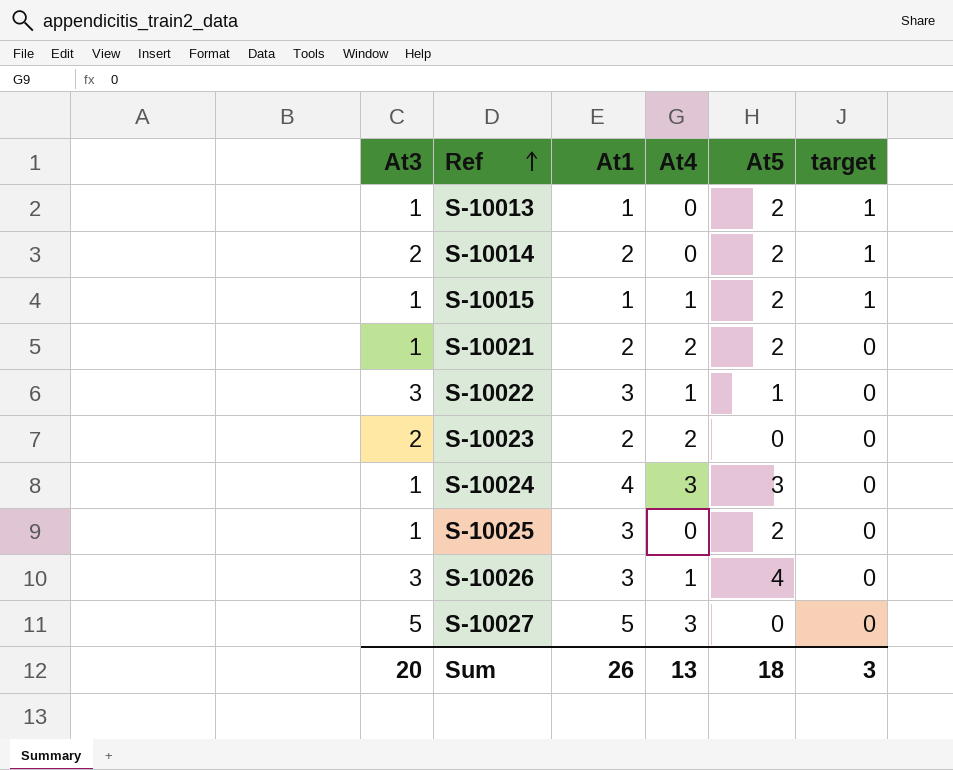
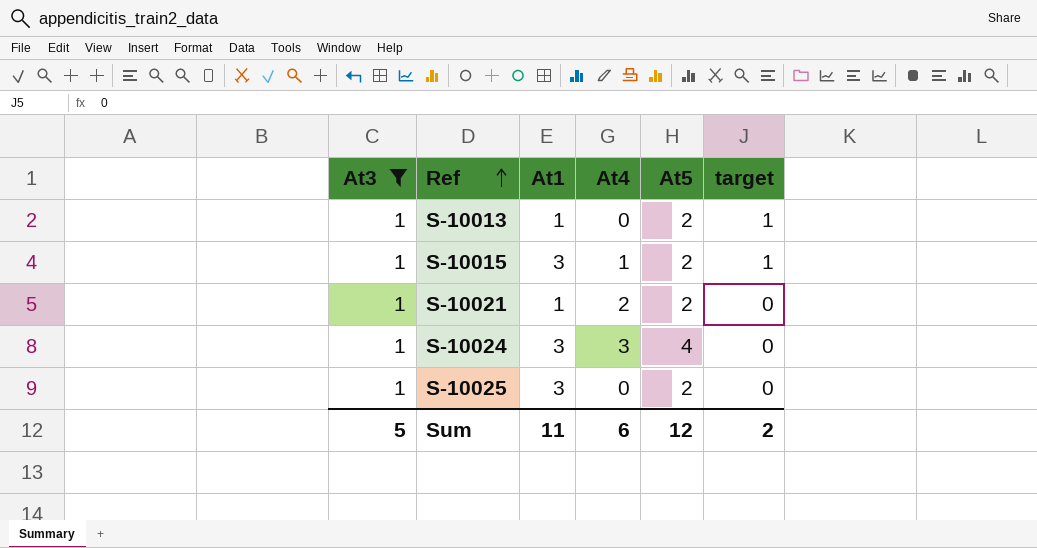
filter: none -> At3 = 1
S-10015 | At1: 1 -> 3
S-10021 | At1: 2 -> 1
S-10024 | At1: 4 -> 3
S-10024 | At5: 3 -> 4
Sum | At3: 20 -> 5
Sum | At1: 26 -> 11
Sum | At4: 13 -> 6
Sum | At5: 18 -> 12
Sum | target: 3 -> 2

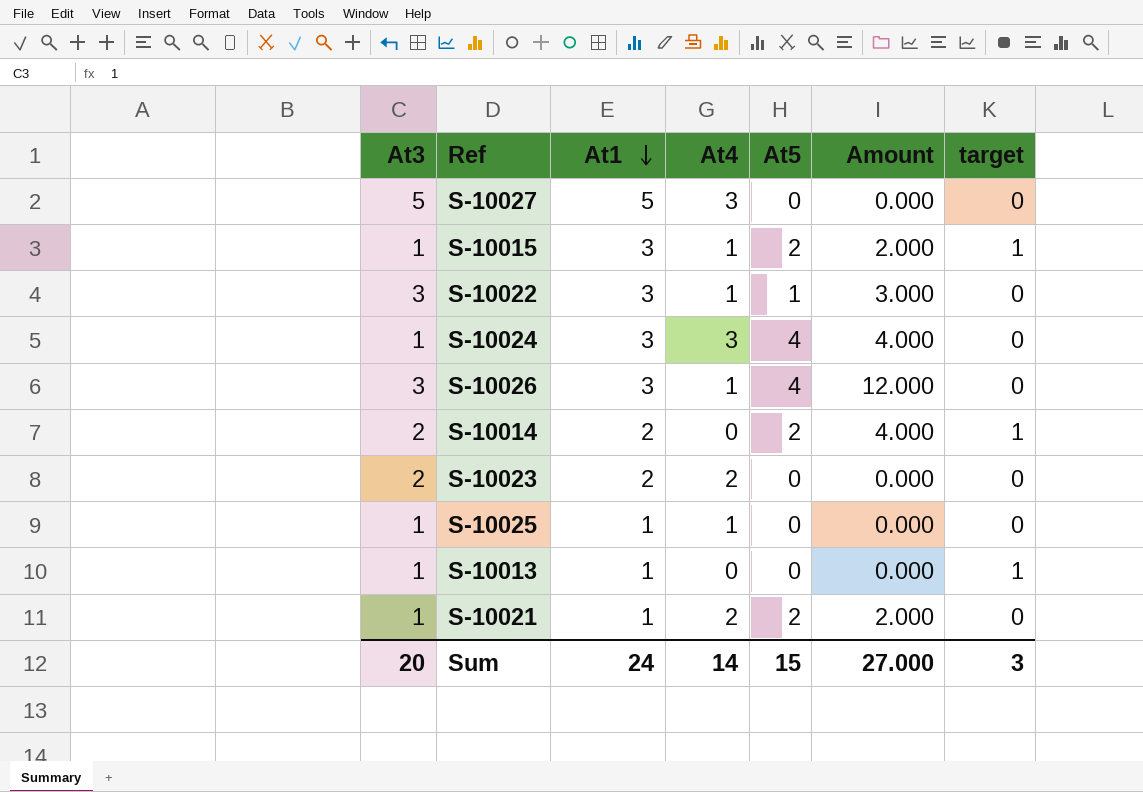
filter: At3 = 1 -> none
row order: Ref ascending -> At1 descending
column Amount | formula: none -> [At3] * [At5]
S-10025 | At1: 3 -> 1
S-10025 | At4: 0 -> 1
S-10025 | At5: 2 -> 0
S-10013 | At5: 2 -> 0
Sum | At3: 5 -> 20
Sum | At1: 11 -> 24
Sum | At4: 6 -> 14
Sum | At5: 12 -> 15
Sum | target: 2 -> 3

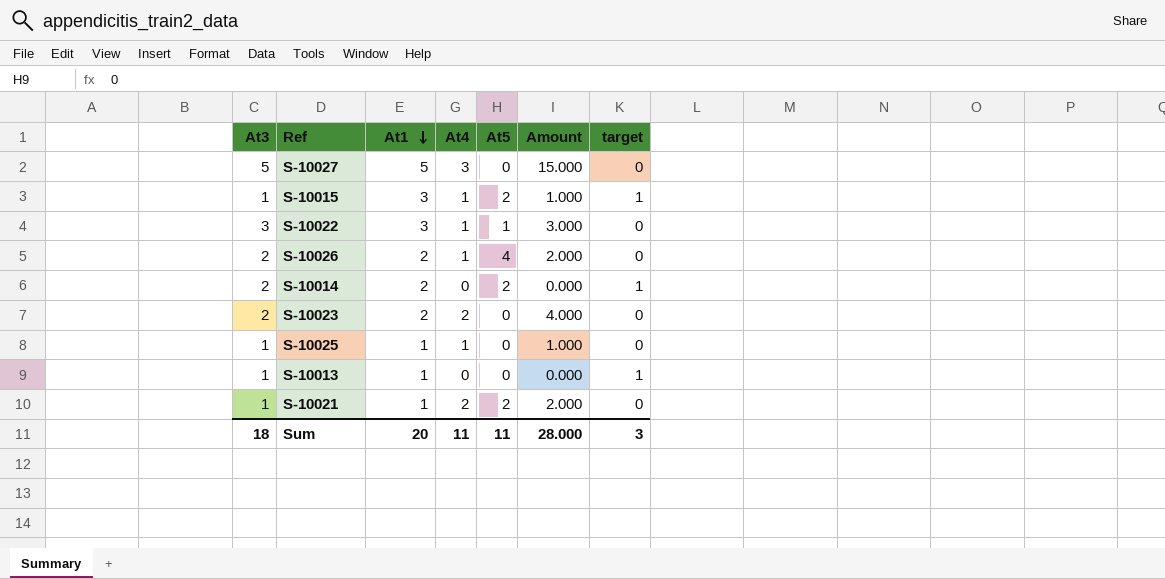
column Amount | formula: [At3] * [At5] -> [At3] * [At4]
row S-10024: 1 | 3 | 3 | 4 | 4.000 | 0 -> none
S-10026 | At3: 3 -> 2
S-10026 | At1: 3 -> 2
Sum | At3: 20 -> 18
Sum | At1: 24 -> 20
Sum | At4: 14 -> 11
Sum | At5: 15 -> 11
Sum | Amount: 27.000 -> 28.000

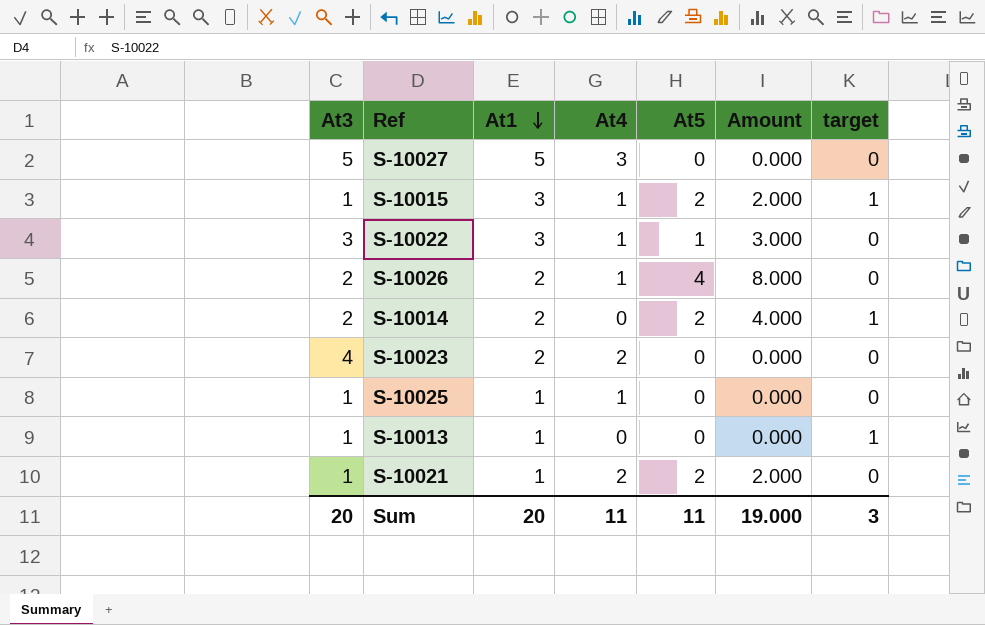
column Amount | formula: [At3] * [At4] -> [At3] * [At5]
S-10023 | At3: 2 -> 4
Sum | At3: 18 -> 20
Sum | Amount: 28.000 -> 19.000

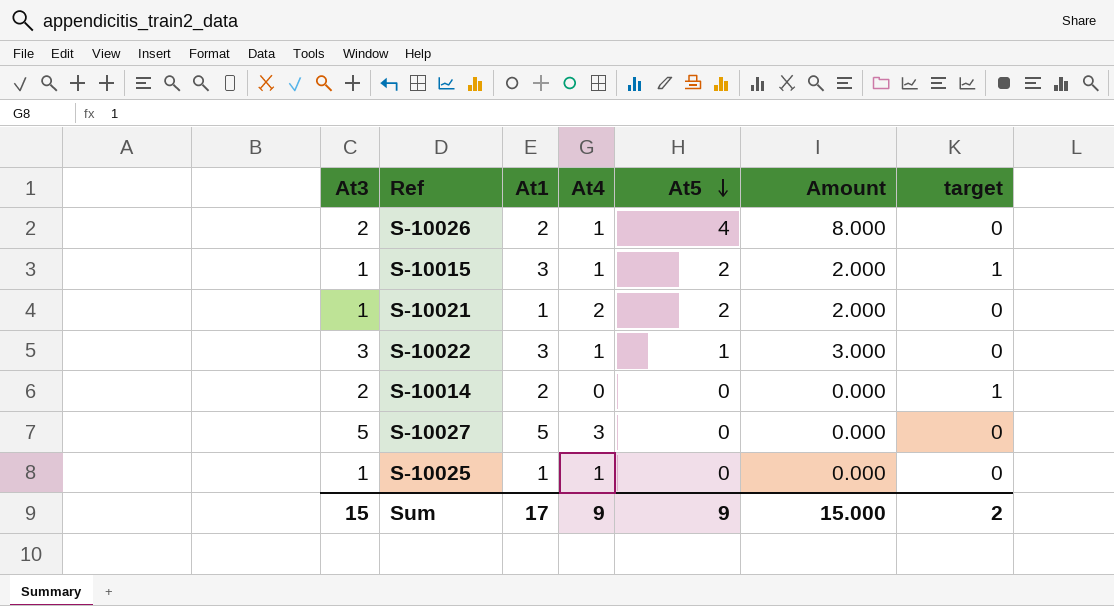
row order: At1 descending -> At5 descending
row S-10023: 4 | 2 | 2 | 0 | 0.000 | 0 -> none
row S-10013: 1 | 1 | 0 | 0 | 0.000 | 1 -> none
S-10014 | At5: 2 -> 0
S-10014 | Amount: 4.000 -> 0.000
Sum | At3: 20 -> 15
Sum | At1: 20 -> 17
Sum | At4: 11 -> 9
Sum | At5: 11 -> 9
Sum | Amount: 19.000 -> 15.000
Sum | target: 3 -> 2

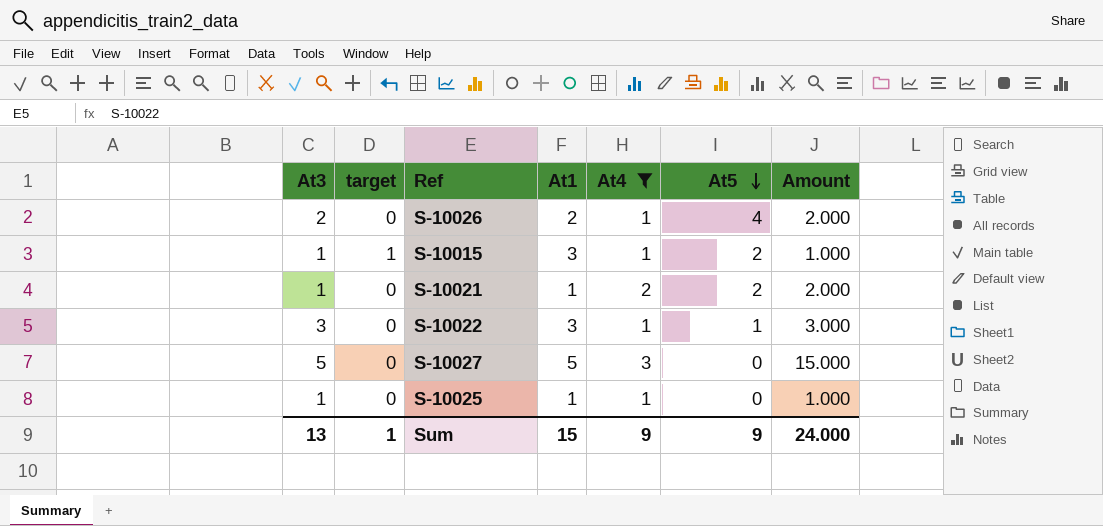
filter: none -> At4 != 0
column target | position: 7 -> 2
column Amount | formula: [At3] * [At5] -> [At3] * [At4]
Sum | At3: 15 -> 13
Sum | target: 2 -> 1
Sum | At1: 17 -> 15
Sum | Amount: 15.000 -> 24.000

